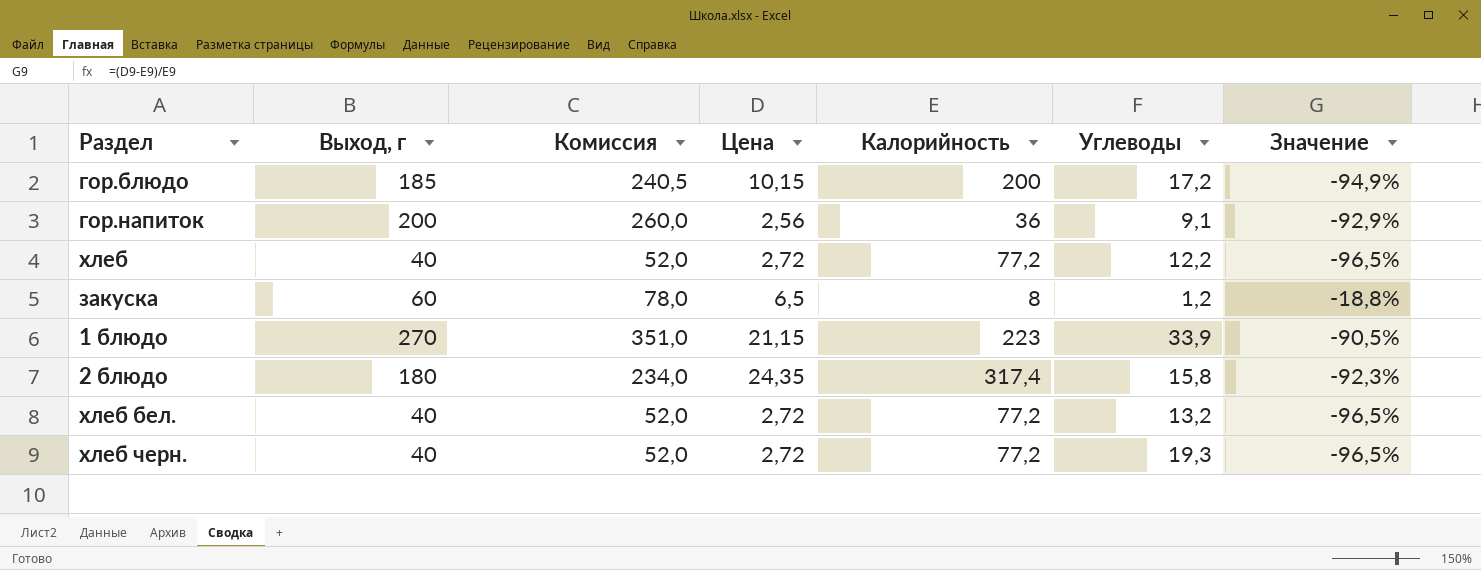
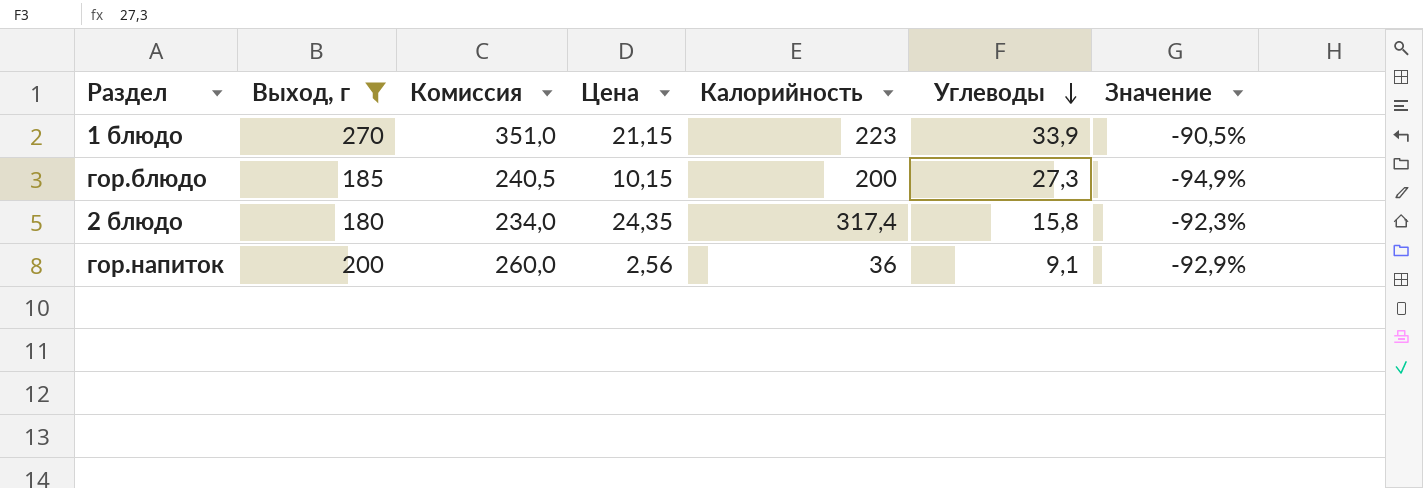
filter: none -> Выход, г >= 180
row order: none -> Углеводы descending
гор.блюдо | Углеводы: 17,2 -> 27,3

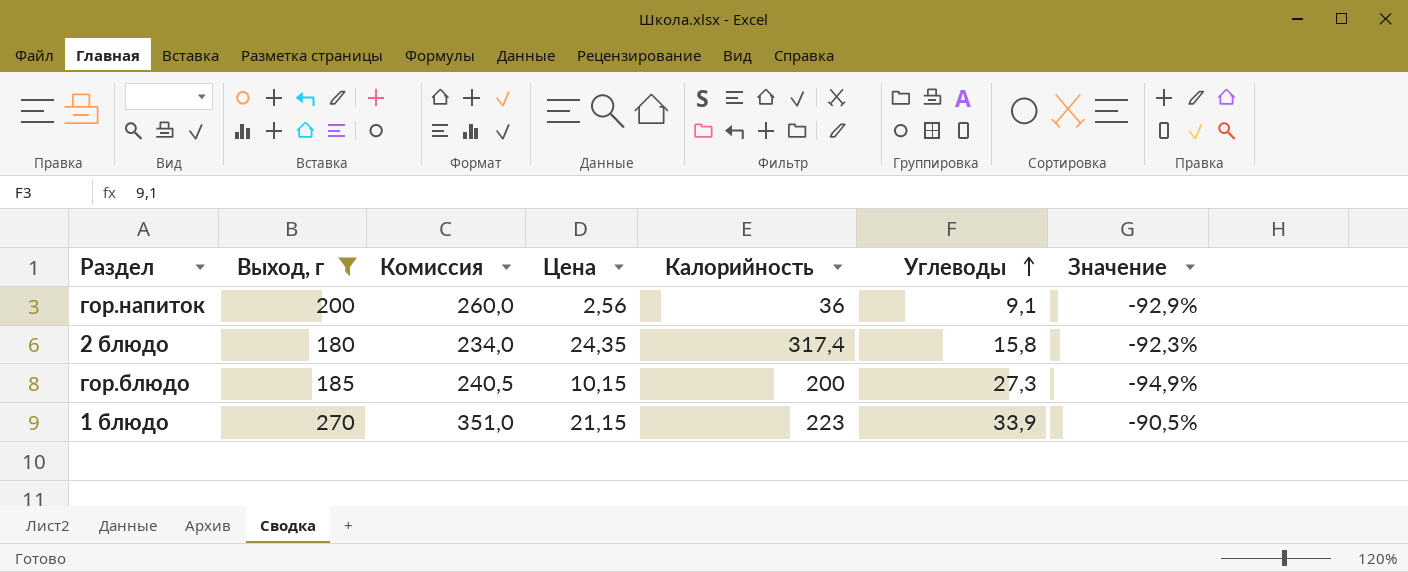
row order: Углеводы descending -> Углеводы ascending

